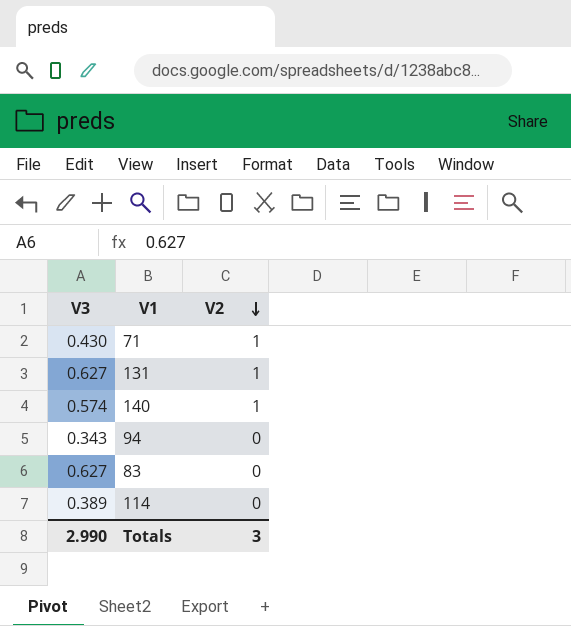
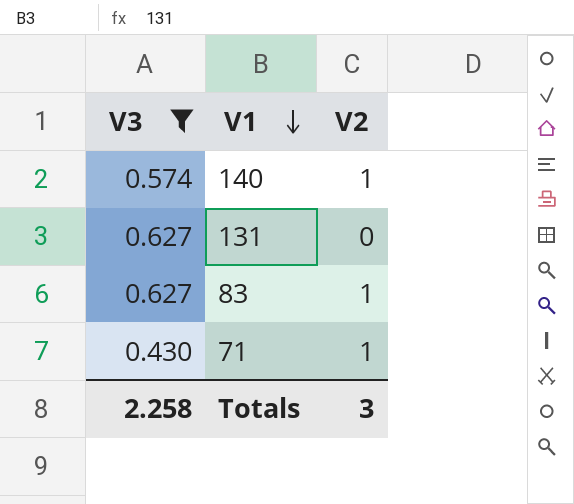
filter: none -> V3 >= 0.430
row order: V2 descending -> V1 descending
131 | V2: 1 -> 0
83 | V2: 0 -> 1
Totals | V3: 2.990 -> 2.258

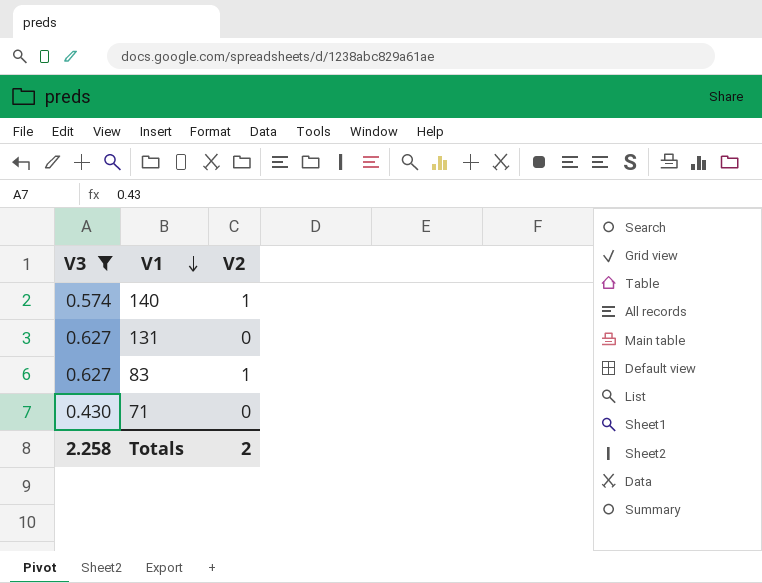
71 | V2: 1 -> 0
Totals | V2: 3 -> 2

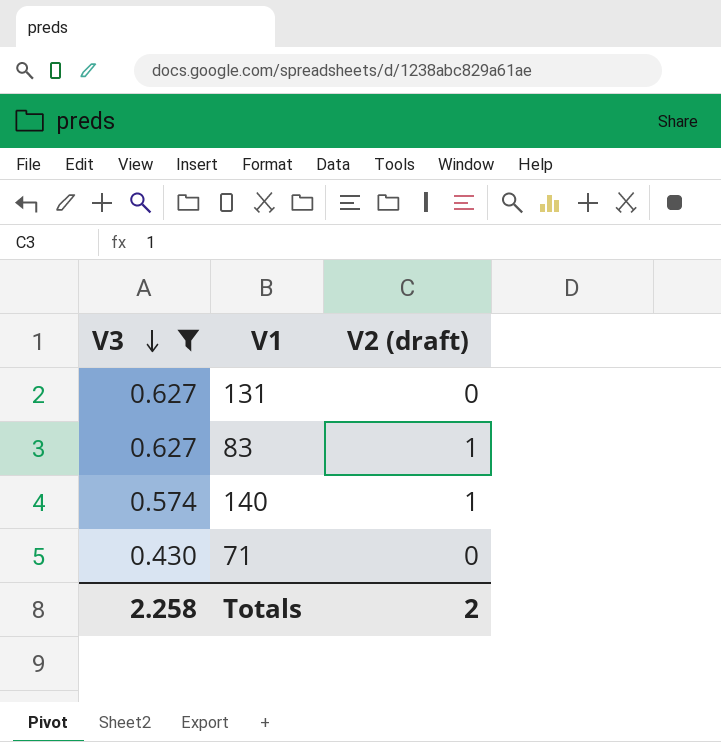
row order: V1 descending -> V3 descending
column name: V2 -> V2 (draft)

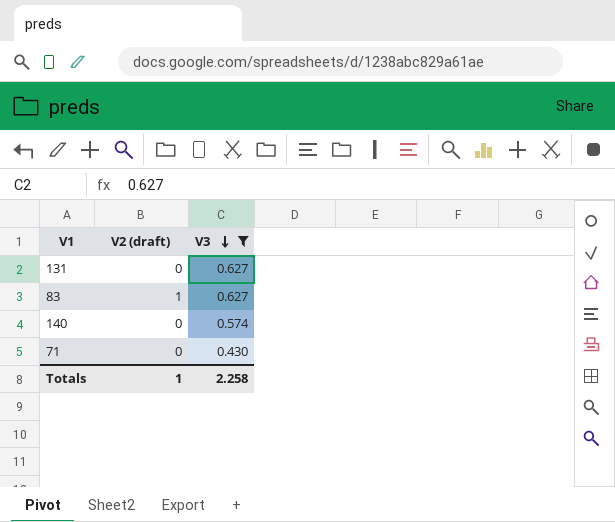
column V3 | position: 1 -> 3
140 | V2 (draft): 1 -> 0
Totals | V2 (draft): 2 -> 1

